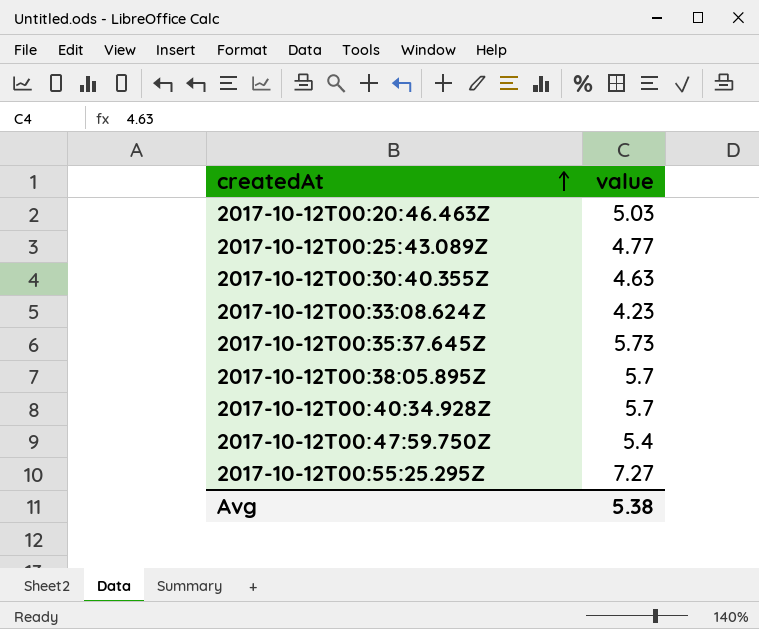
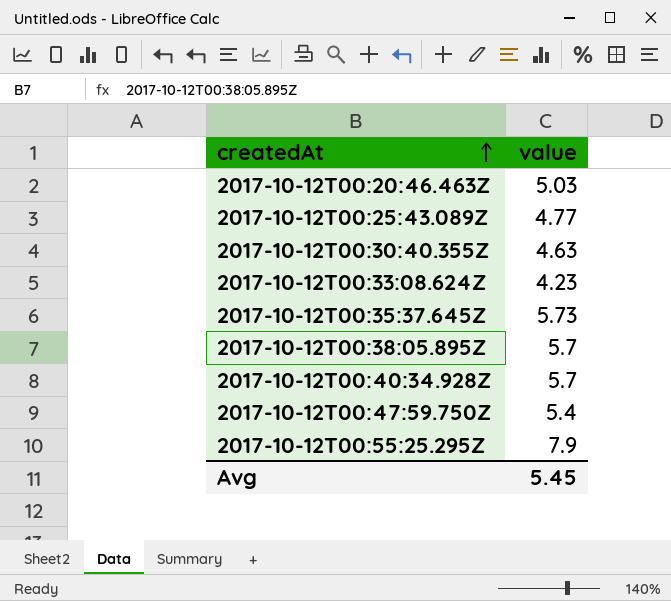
2017-10-12T00:55:25.295Z | value: 7.27 -> 7.9
Avg | value: 5.38 -> 5.45

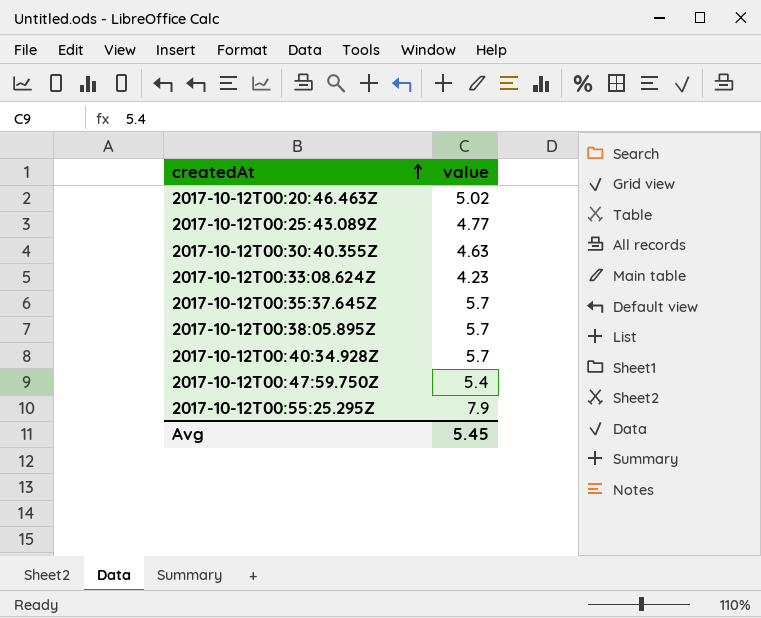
2017-10-12T00:20:46.463Z | value: 5.03 -> 5.02
2017-10-12T00:35:37.645Z | value: 5.73 -> 5.7

